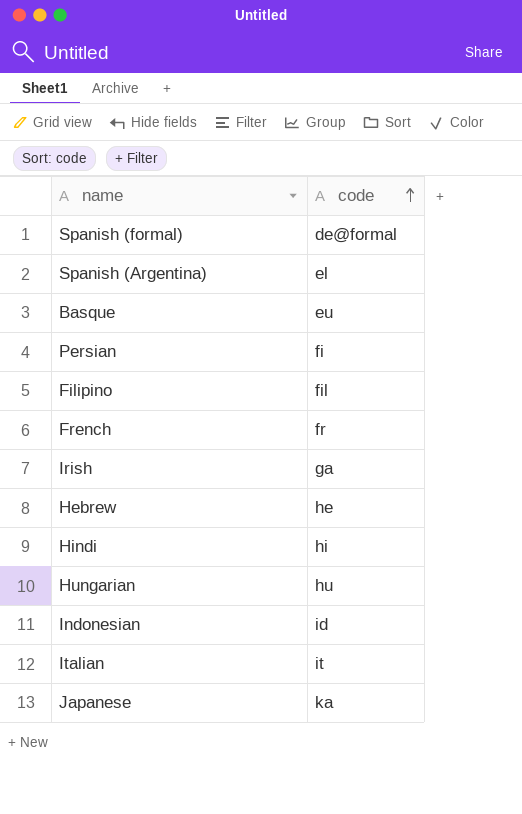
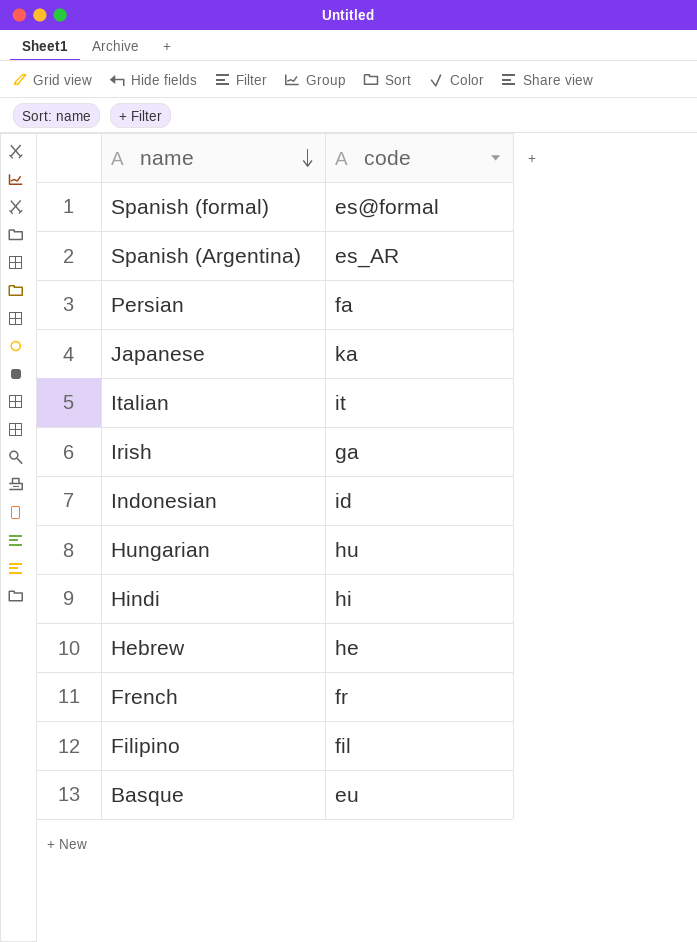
row order: code ascending -> name descending
Spanish (formal) | code: de@formal -> es@formal
Spanish (Argentina) | code: el -> es_AR
Persian | code: fi -> fa

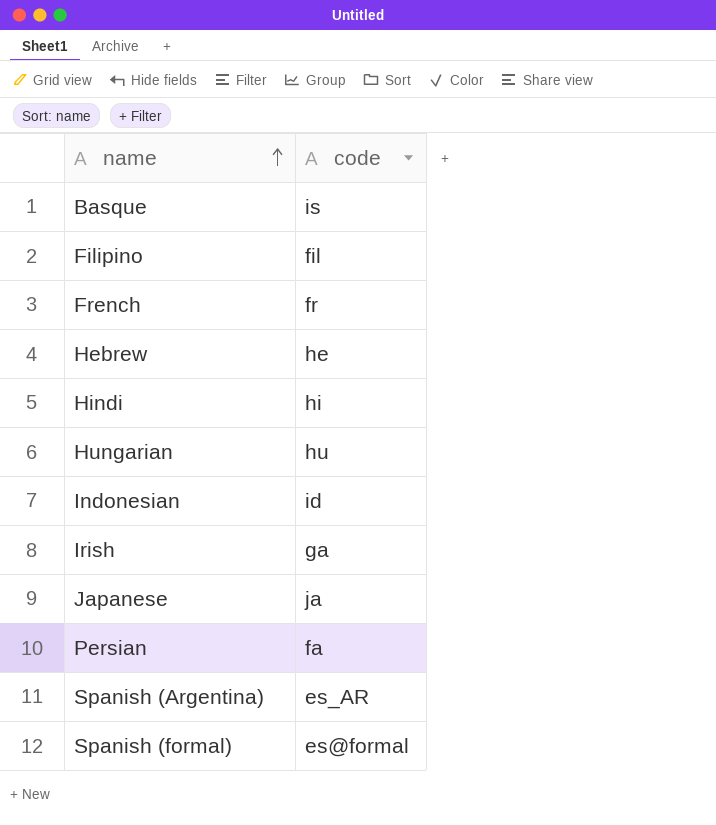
row order: name descending -> name ascending
row Italian: it -> none
Basque | code: eu -> is
Japanese | code: ka -> ja

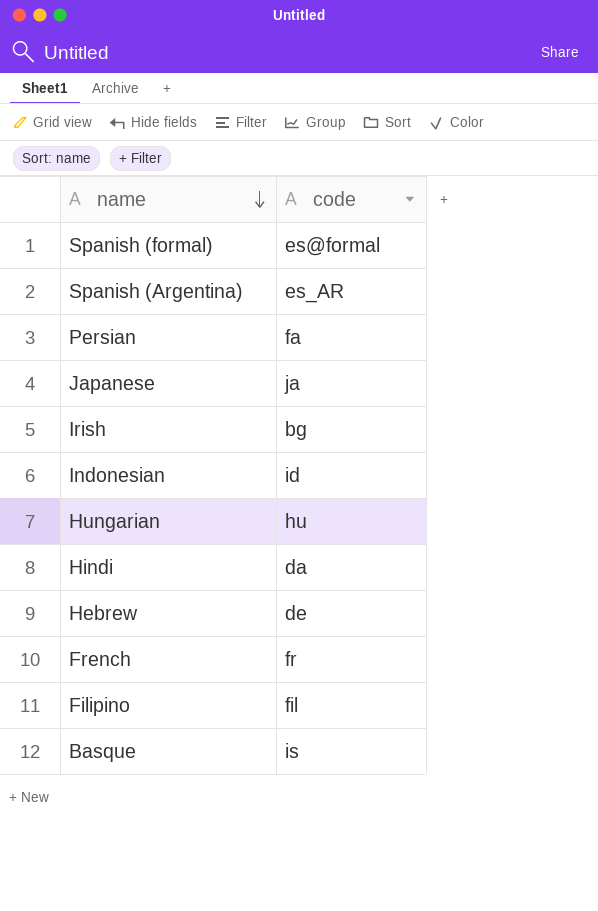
row order: name ascending -> name descending
Irish | code: ga -> bg
Hindi | code: hi -> da
Hebrew | code: he -> de

